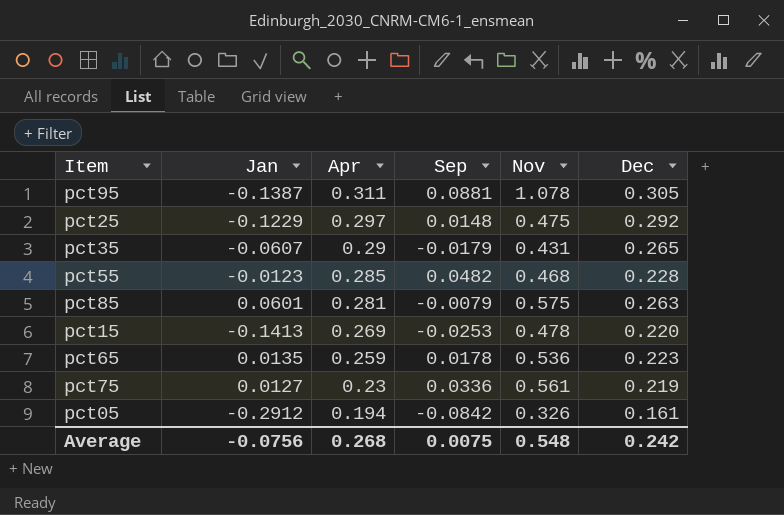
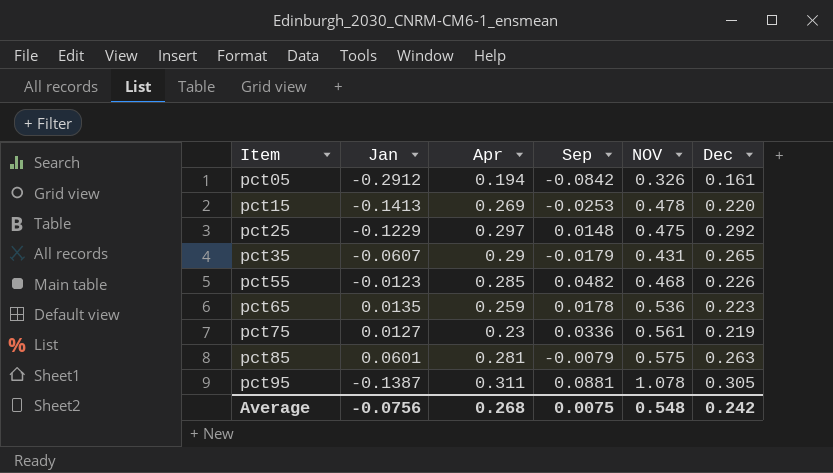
row order: Apr descending -> Item ascending
column name: Nov -> NOV
pct55 | Dec: 0.228 -> 0.226

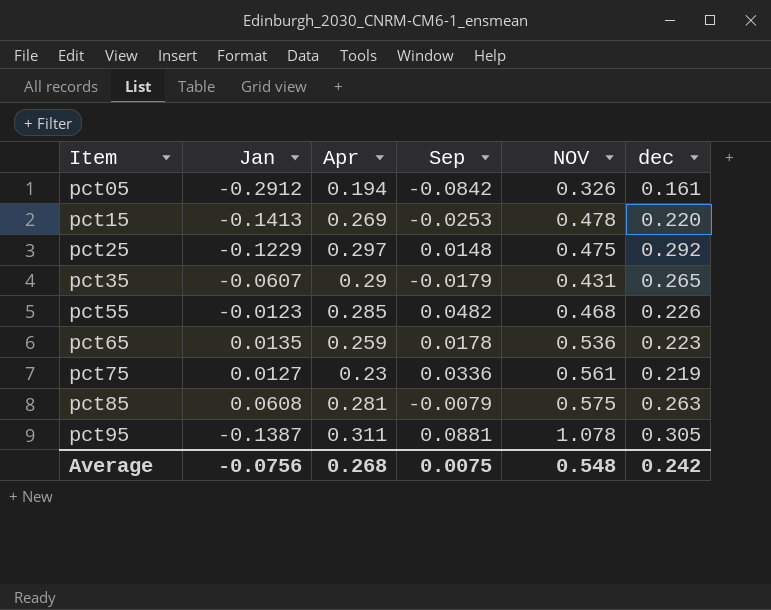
column name: Dec -> dec
pct85 | Jan: 0.0601 -> 0.0608

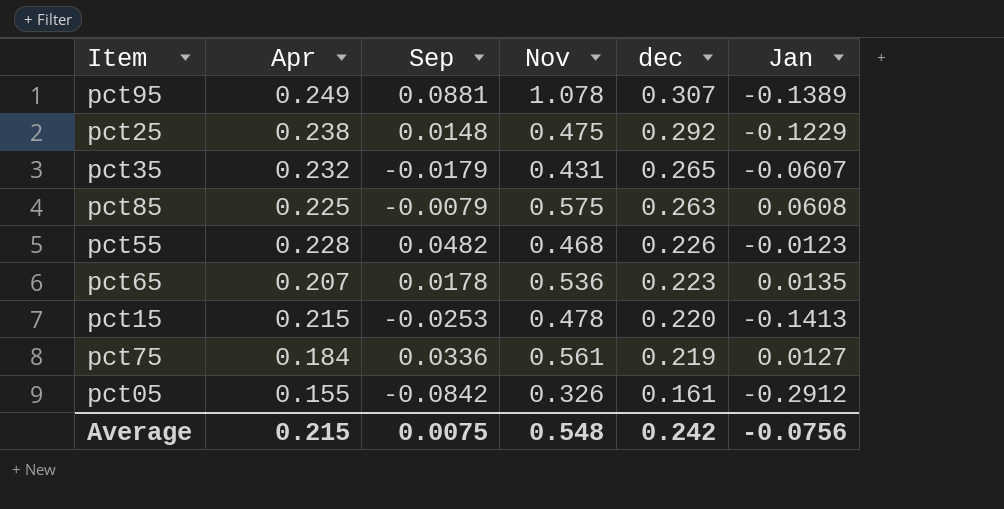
row order: Item ascending -> dec descending
column name: NOV -> Nov
column Jan | position: 2 -> 6
pct95 | Apr: 0.311 -> 0.249
pct95 | dec: 0.305 -> 0.307
pct95 | Jan: -0.1387 -> -0.1389
pct25 | Apr: 0.297 -> 0.238
pct35 | Apr: 0.29 -> 0.232
pct85 | Apr: 0.281 -> 0.225
pct55 | Apr: 0.285 -> 0.228
pct65 | Apr: 0.259 -> 0.207
pct15 | Apr: 0.269 -> 0.215
pct75 | Apr: 0.23 -> 0.184
pct05 | Apr: 0.194 -> 0.155
Average | Apr: 0.268 -> 0.215

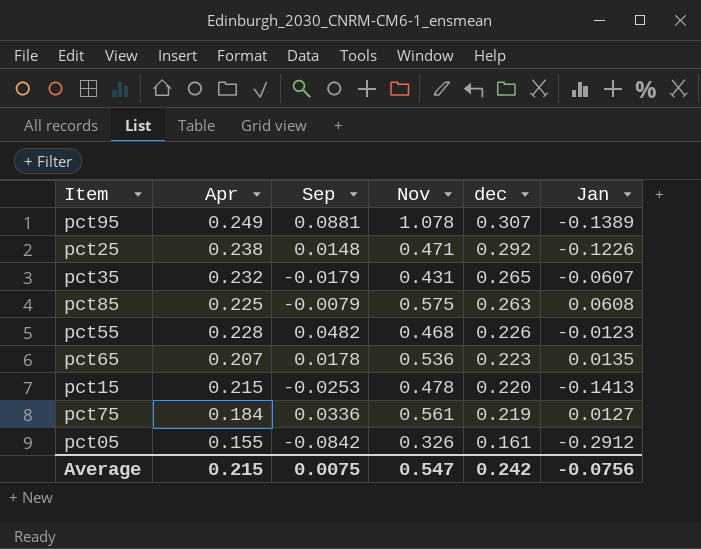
pct25 | Nov: 0.475 -> 0.471
pct25 | Jan: -0.1229 -> -0.1226
Average | Nov: 0.548 -> 0.547

